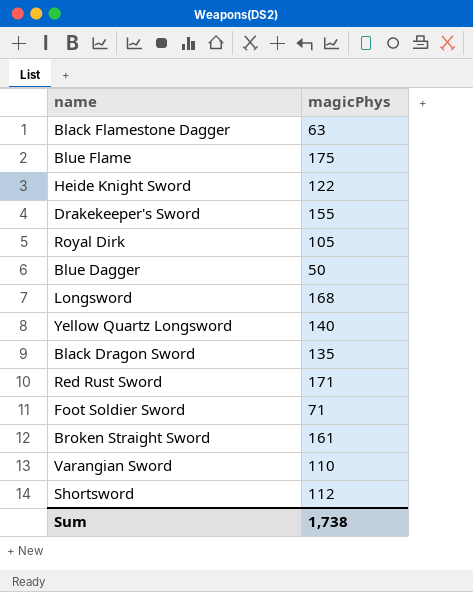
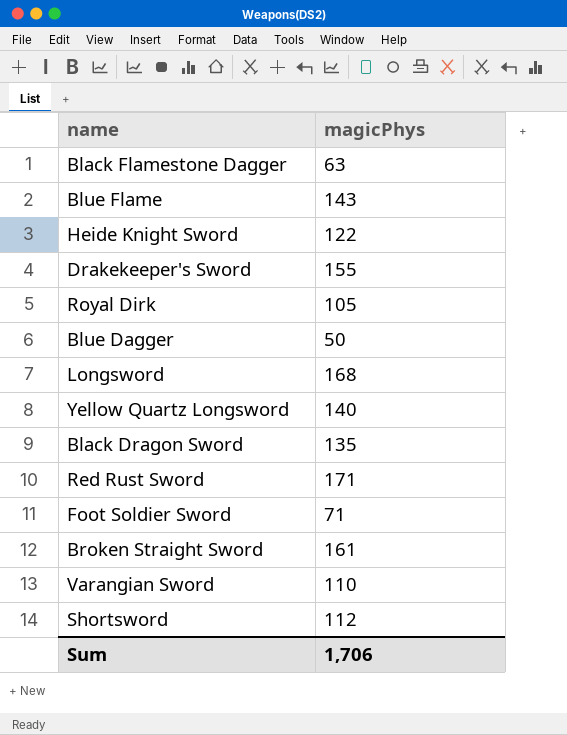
Blue Flame | magicPhys: 175 -> 143
Sum | magicPhys: 1,738 -> 1,706

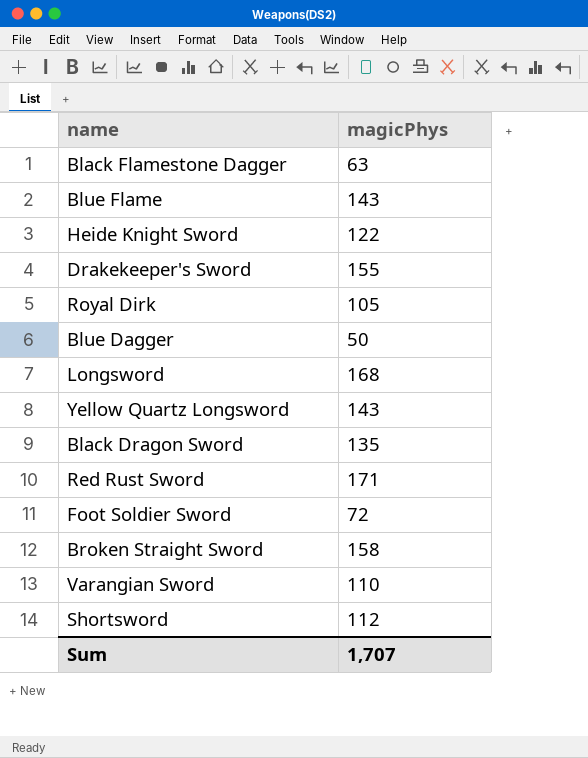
Yellow Quartz Longsword | magicPhys: 140 -> 143
Foot Soldier Sword | magicPhys: 71 -> 72
Broken Straight Sword | magicPhys: 161 -> 158
Sum | magicPhys: 1,706 -> 1,707

